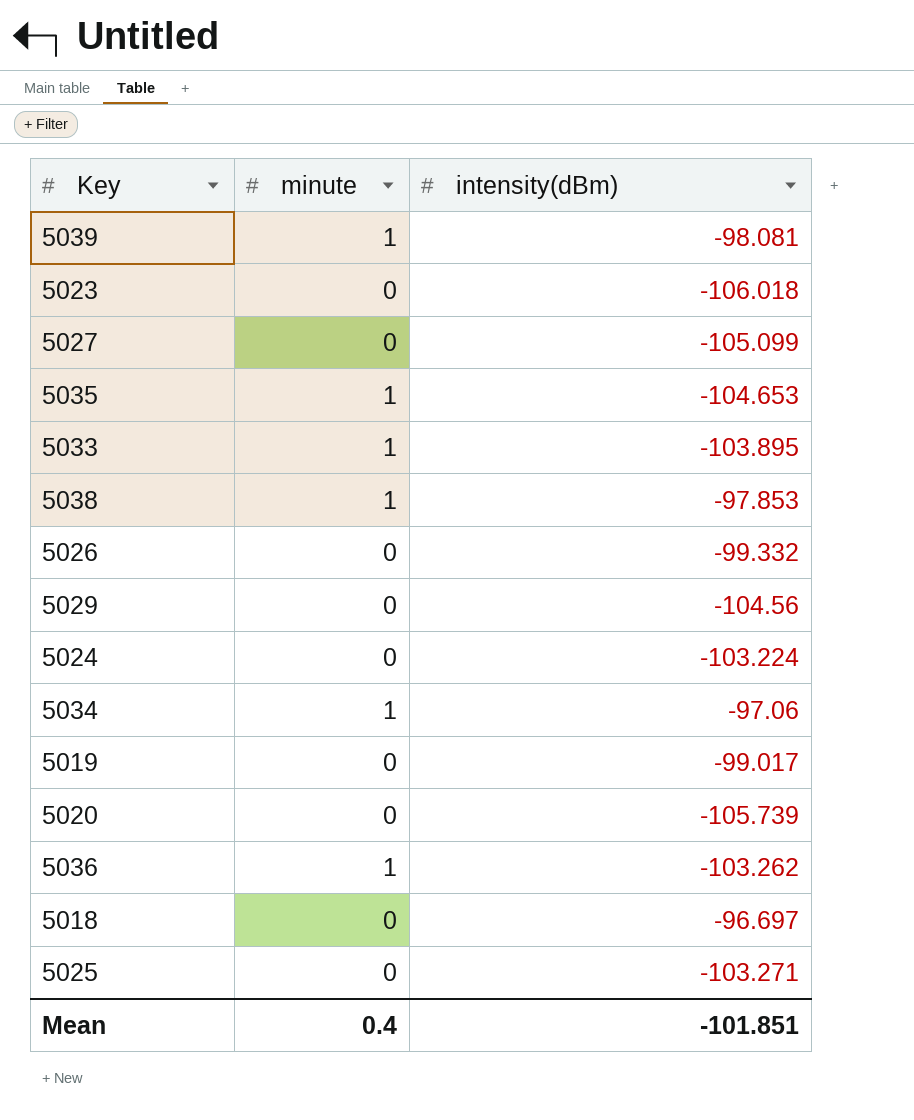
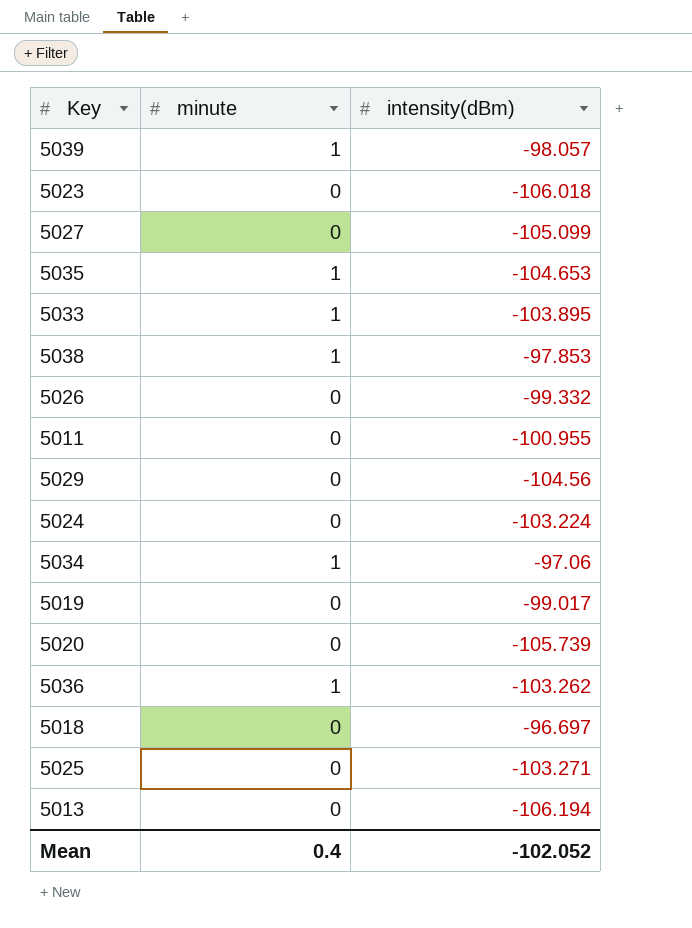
5039 | intensity(dBm): -98.081 -> -98.057
row 5011: none -> 0 | -100.955
row 5013: none -> 0 | -106.194
Mean | intensity(dBm): -101.851 -> -102.052

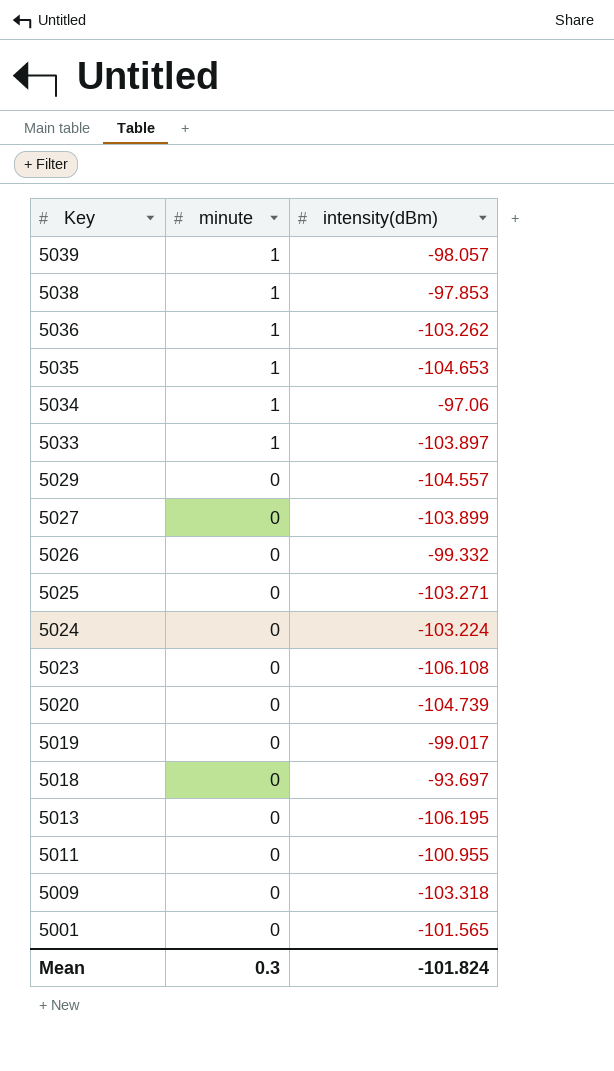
row order: none -> Key descending
5033 | intensity(dBm): -103.895 -> -103.897
5029 | intensity(dBm): -104.56 -> -104.557
5027 | intensity(dBm): -105.099 -> -103.899
5023 | intensity(dBm): -106.018 -> -106.108
5020 | intensity(dBm): -105.739 -> -104.739
5018 | intensity(dBm): -96.697 -> -93.697
5013 | intensity(dBm): -106.194 -> -106.195
row 5009: none -> 0 | -103.318
row 5001: none -> 0 | -101.565
Mean | minute: 0.4 -> 0.3
Mean | intensity(dBm): -102.052 -> -101.824

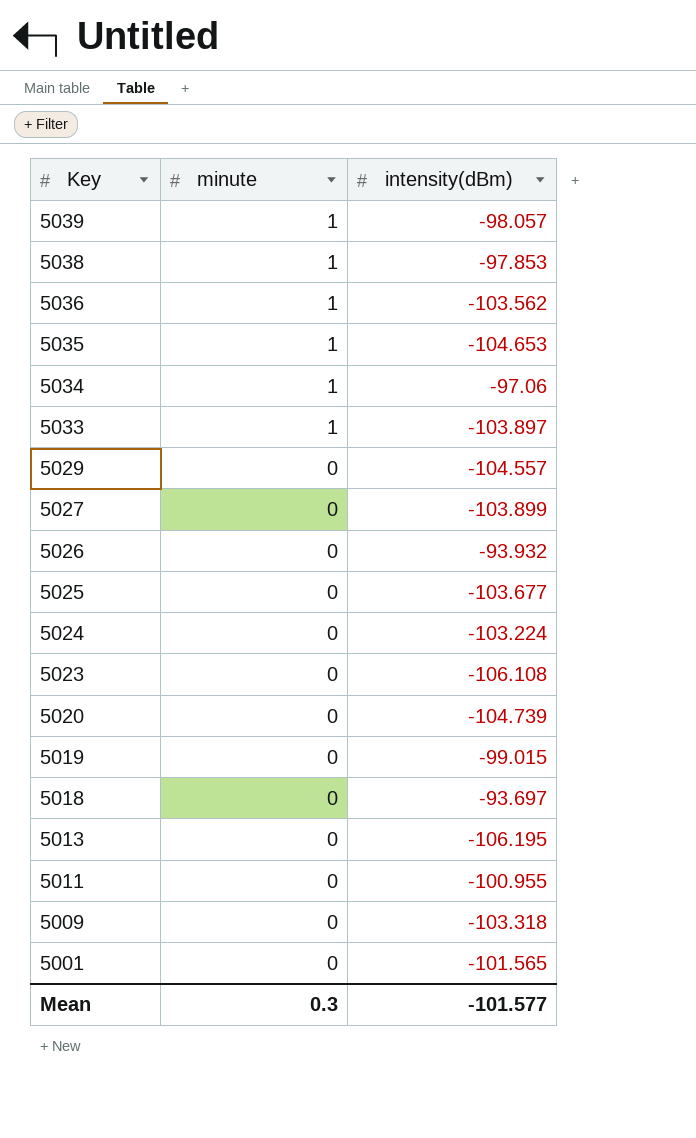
5036 | intensity(dBm): -103.262 -> -103.562
5026 | intensity(dBm): -99.332 -> -93.932
5025 | intensity(dBm): -103.271 -> -103.677
5019 | intensity(dBm): -99.017 -> -99.015
Mean | intensity(dBm): -101.824 -> -101.577

